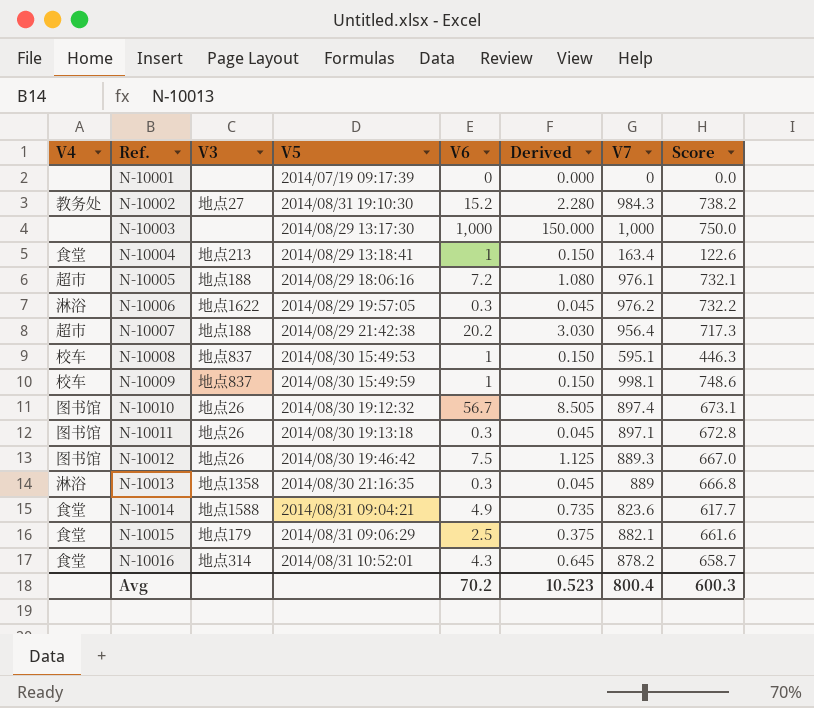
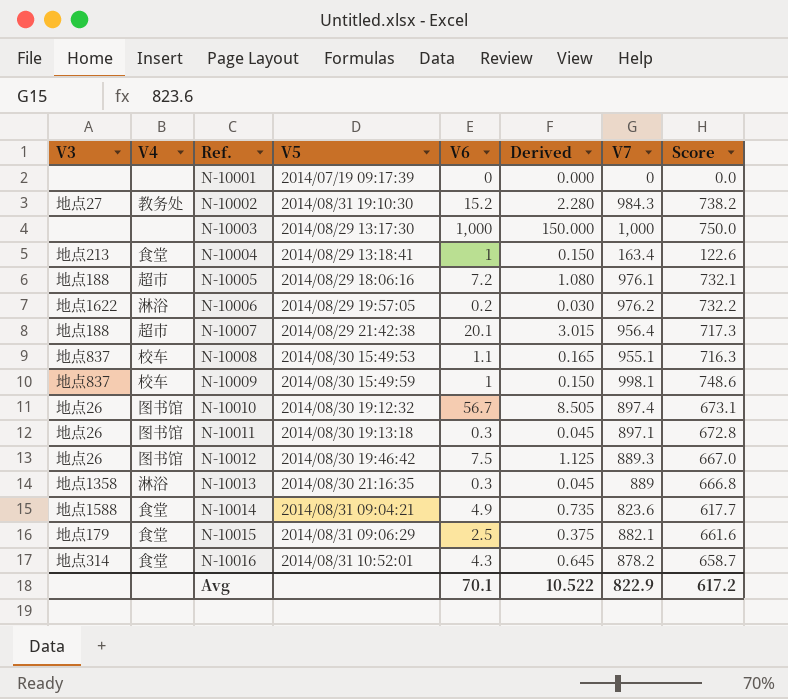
column V3 | position: 3 -> 1
N-10006 | V6: 0.3 -> 0.2
N-10006 | Derived: 0.045 -> 0.030
N-10007 | V6: 20.2 -> 20.1
N-10007 | Derived: 3.030 -> 3.015
N-10008 | V6: 1 -> 1.1
N-10008 | Derived: 0.150 -> 0.165
N-10008 | V7: 595.1 -> 955.1
N-10008 | Score: 446.3 -> 716.3
Avg | V6: 70.2 -> 70.1
Avg | Derived: 10.523 -> 10.522
Avg | V7: 800.4 -> 822.9
Avg | Score: 600.3 -> 617.2

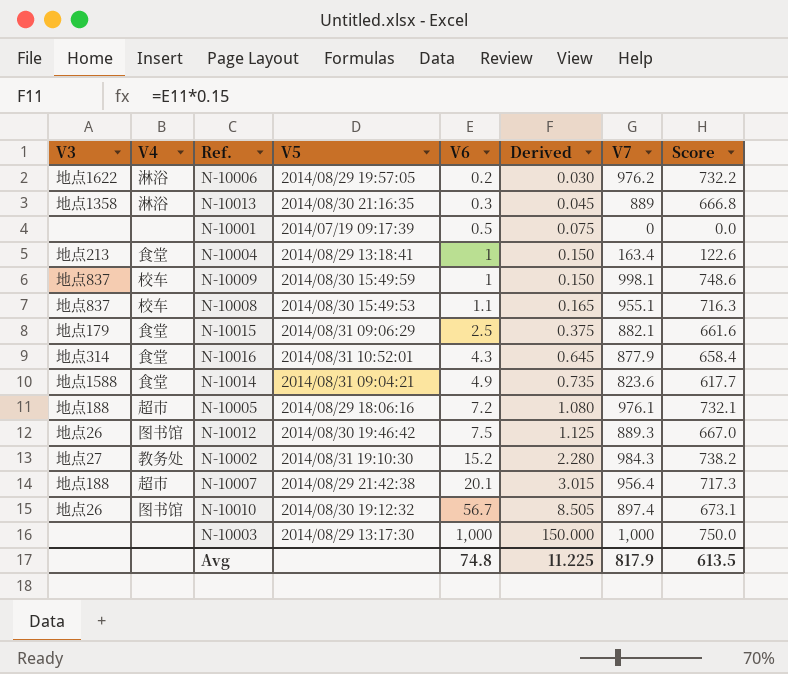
row order: Ref. ascending -> V6 ascending
row N-10011: 地点26 | 图书馆 | 2014/08/30 19:13:18 | 0.3 | 0.045 | 897.1 | 672.8 -> none
N-10001 | V6: 0 -> 0.5
N-10001 | Derived: 0.000 -> 0.075
N-10016 | V7: 878.2 -> 877.9
N-10016 | Score: 658.7 -> 658.4
Avg | V6: 70.1 -> 74.8
Avg | Derived: 10.522 -> 11.225
Avg | V7: 822.9 -> 817.9
Avg | Score: 617.2 -> 613.5

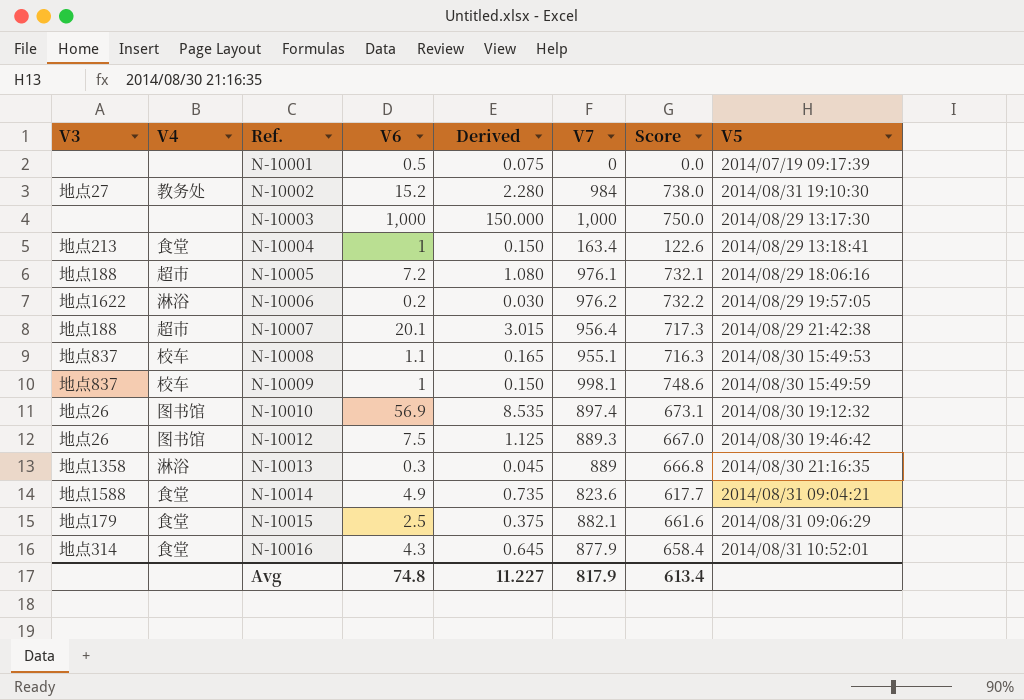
row order: V6 ascending -> Ref. ascending
column V5 | position: 4 -> 8
N-10002 | V7: 984.3 -> 984
N-10002 | Score: 738.2 -> 738.0
N-10010 | V6: 56.7 -> 56.9
N-10010 | Derived: 8.505 -> 8.535
Avg | Derived: 11.225 -> 11.227
Avg | Score: 613.5 -> 613.4

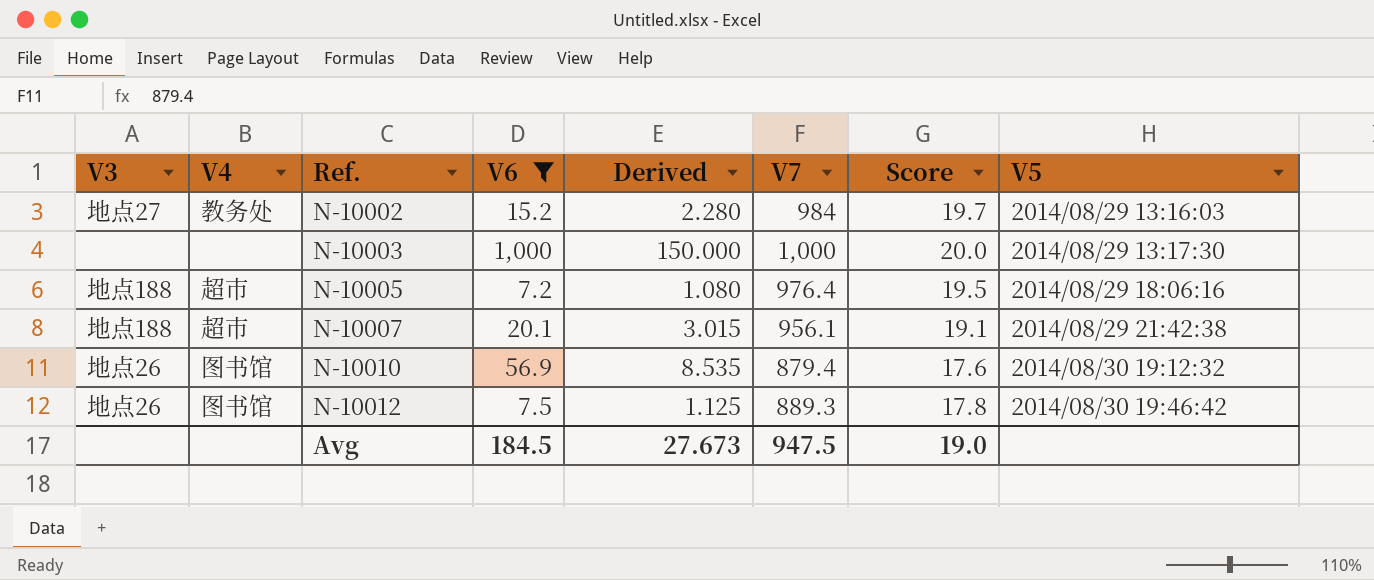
filter: none -> V6 >= 7.2
column Score | formula: [V7] * 0.75 -> [V7] * 0.02
N-10002 | V5: 2014/08/31 19:10:30 -> 2014/08/29 13:16:03
N-10005 | V7: 976.1 -> 976.4
N-10007 | V7: 956.4 -> 956.1
N-10010 | V7: 897.4 -> 879.4
Avg | V6: 74.8 -> 184.5
Avg | Derived: 11.227 -> 27.673
Avg | V7: 817.9 -> 947.5
Avg | Score: 613.4 -> 19.0

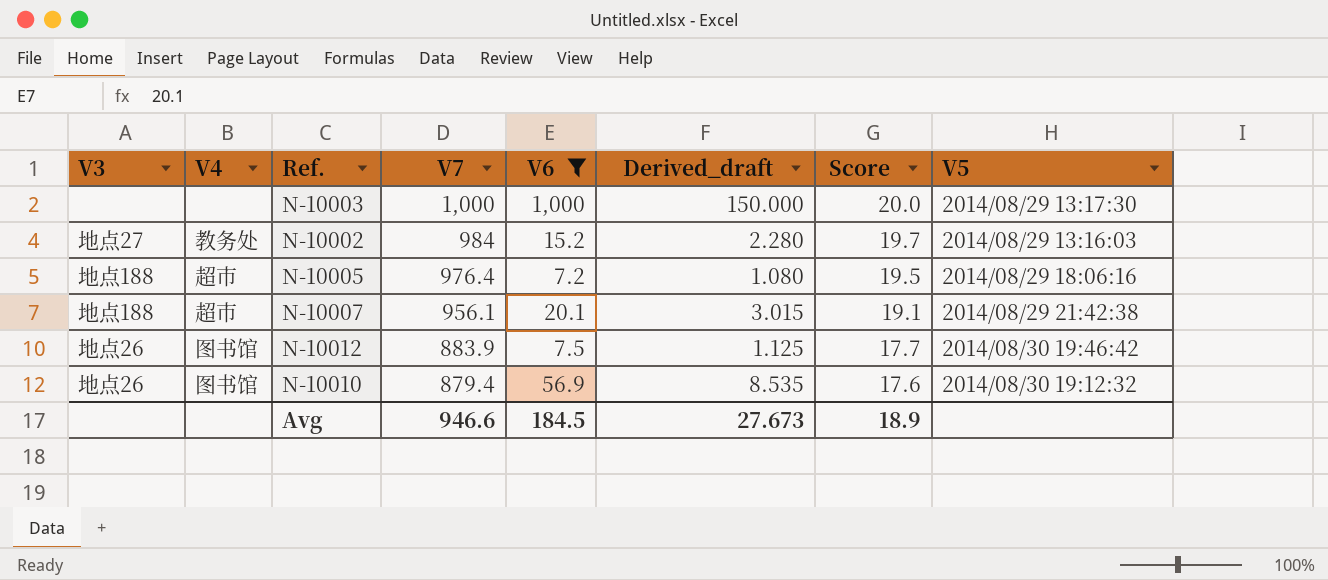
row order: Ref. ascending -> V7 descending
column V7 | position: 6 -> 4
column name: Derived -> Derived_draft
N-10012 | V7: 889.3 -> 883.9
N-10012 | Score: 17.8 -> 17.7
Avg | V7: 947.5 -> 946.6
Avg | Score: 19.0 -> 18.9

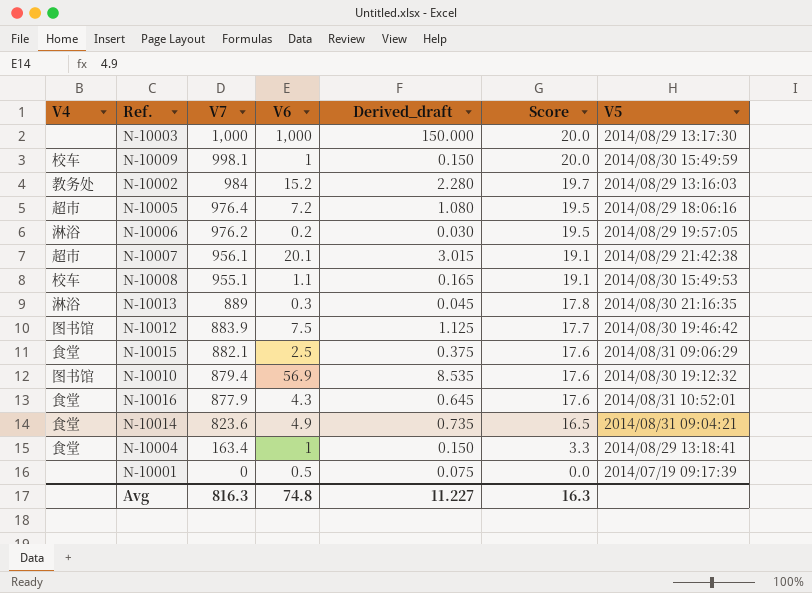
filter: V6 >= 7.2 -> none
column V3 | position: 1 -> none
Avg | V7: 946.6 -> 816.3
Avg | V6: 184.5 -> 74.8
Avg | Derived_draft: 27.673 -> 11.227
Avg | Score: 18.9 -> 16.3

